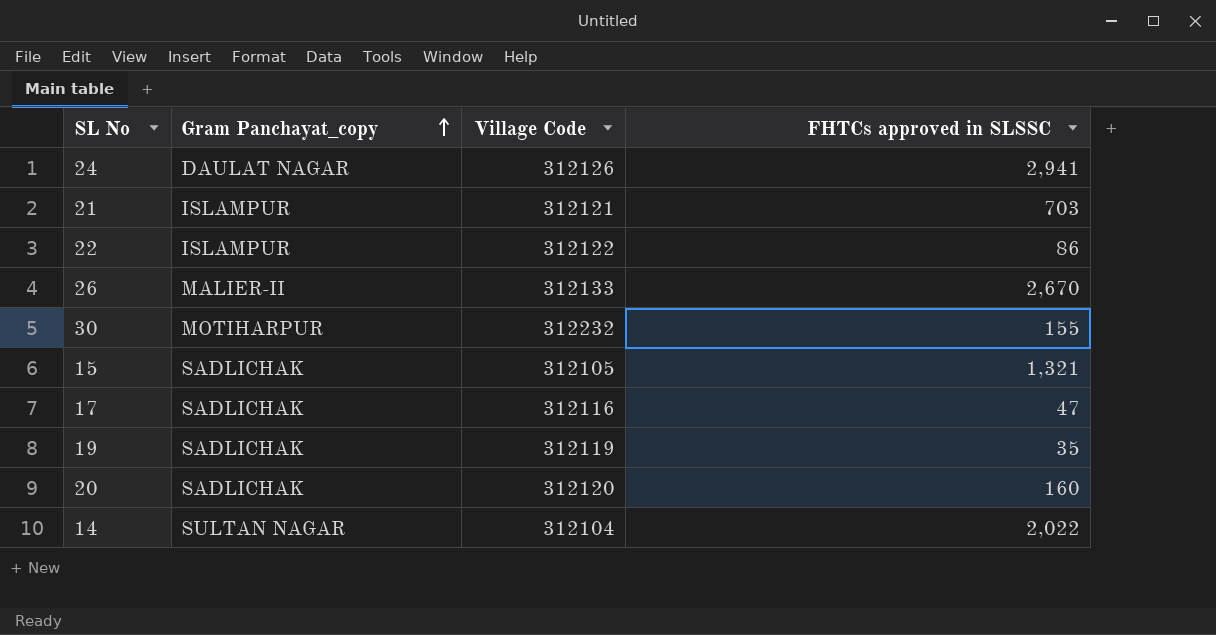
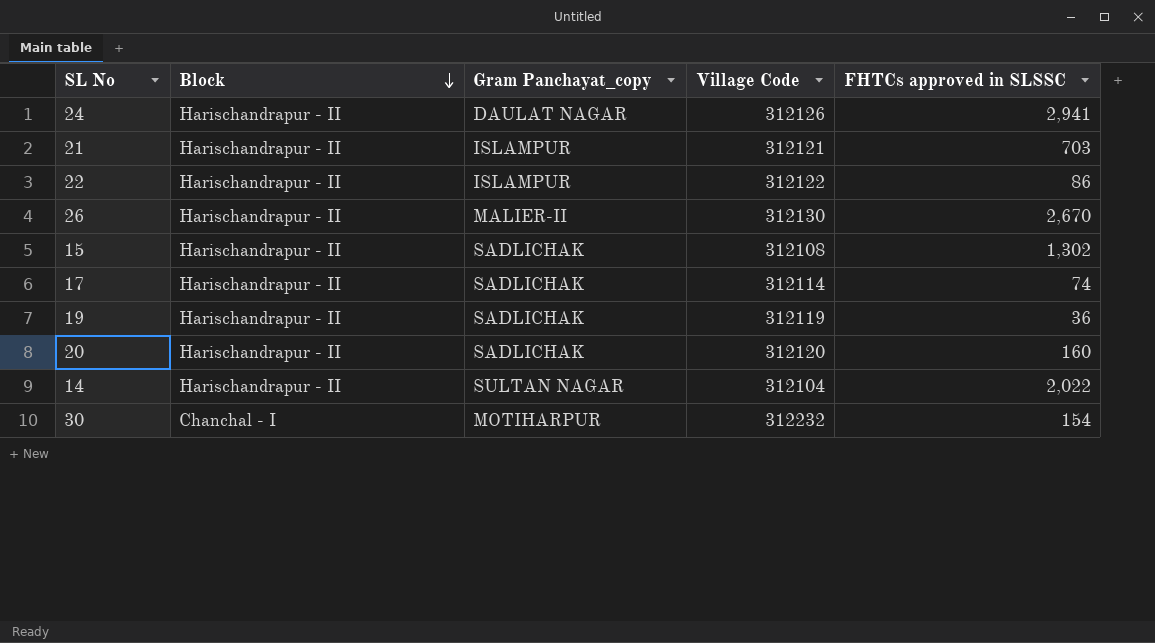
row order: Gram Panchayat_copy ascending -> Block descending
column Block | position: none -> 2
26 | Village Code: 312133 -> 312130
15 | Village Code: 312105 -> 312108
15 | FHTCs approved in SLSSC: 1,321 -> 1,302
17 | Village Code: 312116 -> 312114
17 | FHTCs approved in SLSSC: 47 -> 74
19 | FHTCs approved in SLSSC: 35 -> 36
30 | FHTCs approved in SLSSC: 155 -> 154

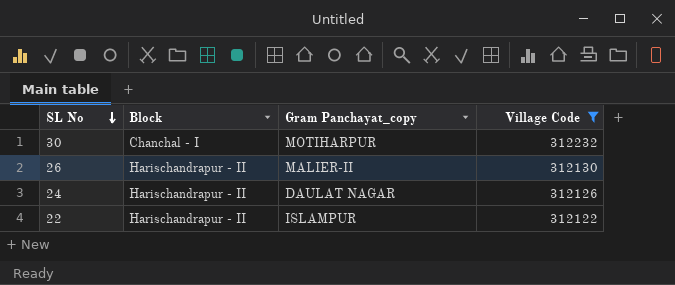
filter: none -> Village Code >= 312122
row order: Block descending -> SL No descending
column FHTCs approved in SLSSC | position: 5 -> none

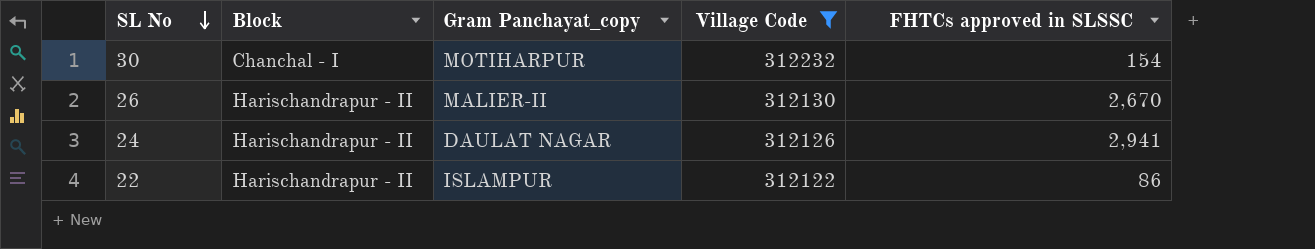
column FHTCs approved in SLSSC | position: none -> 5

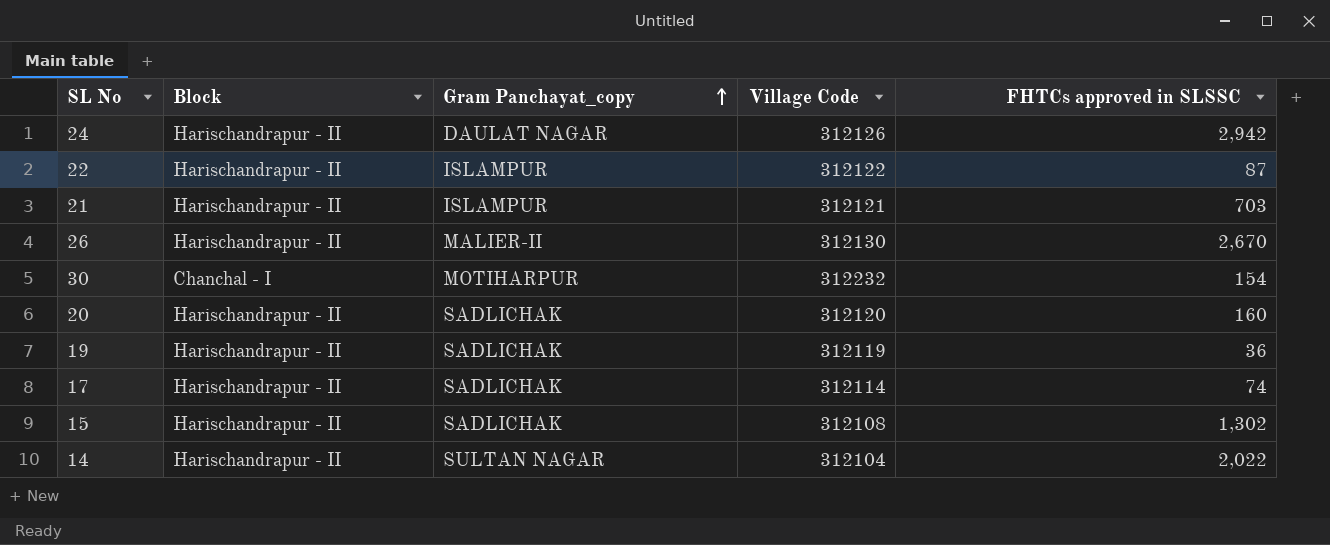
filter: Village Code >= 312122 -> none
row order: SL No descending -> Gram Panchayat_copy ascending
24 | FHTCs approved in SLSSC: 2,941 -> 2,942
22 | FHTCs approved in SLSSC: 86 -> 87

